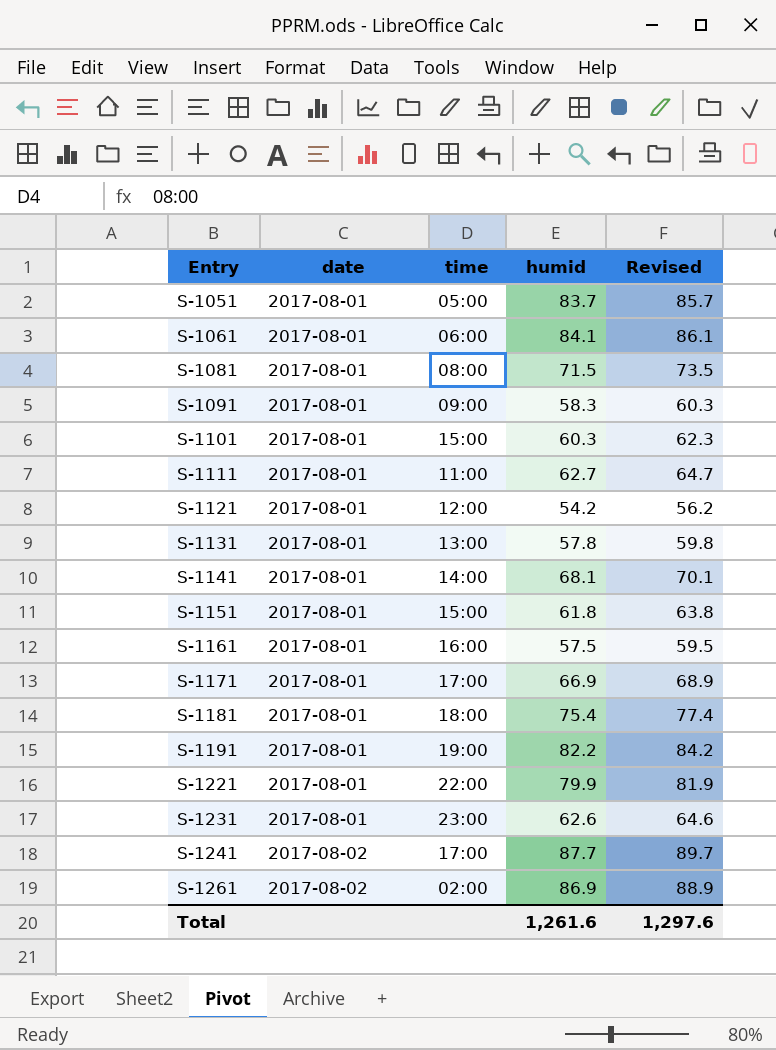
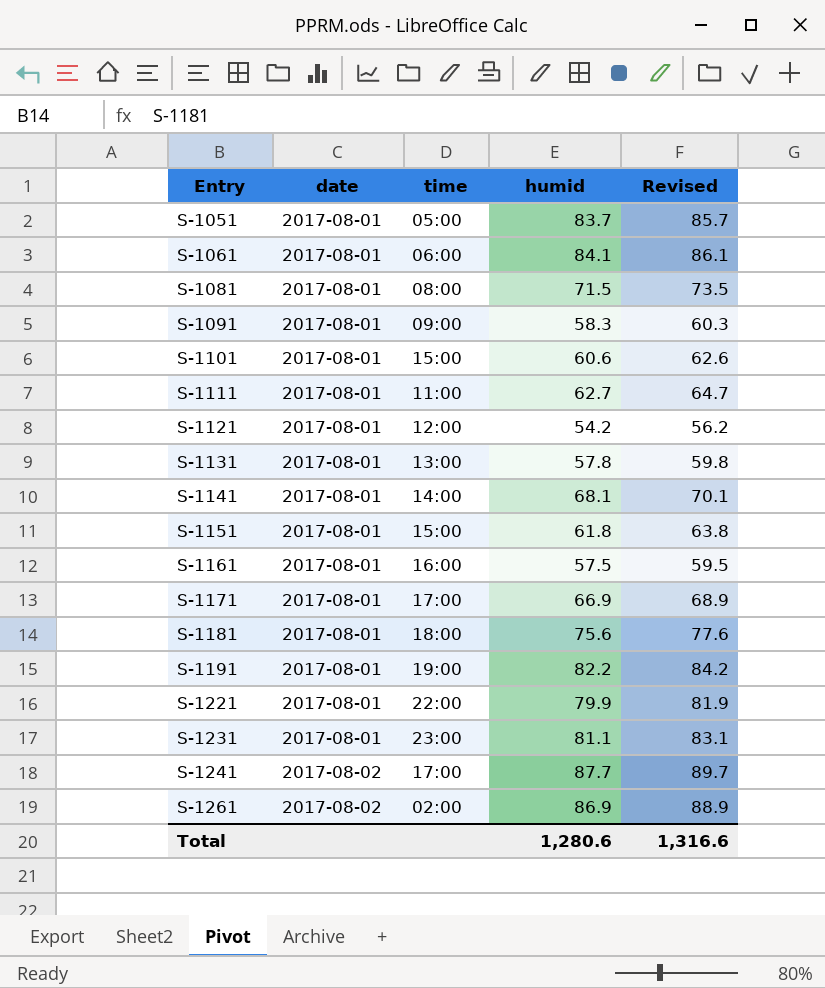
S-1101 | humid: 60.3 -> 60.6
S-1101 | Revised: 62.3 -> 62.6
S-1181 | humid: 75.4 -> 75.6
S-1181 | Revised: 77.4 -> 77.6
S-1231 | humid: 62.6 -> 81.1
S-1231 | Revised: 64.6 -> 83.1
Total | humid: 1,261.6 -> 1,280.6
Total | Revised: 1,297.6 -> 1,316.6

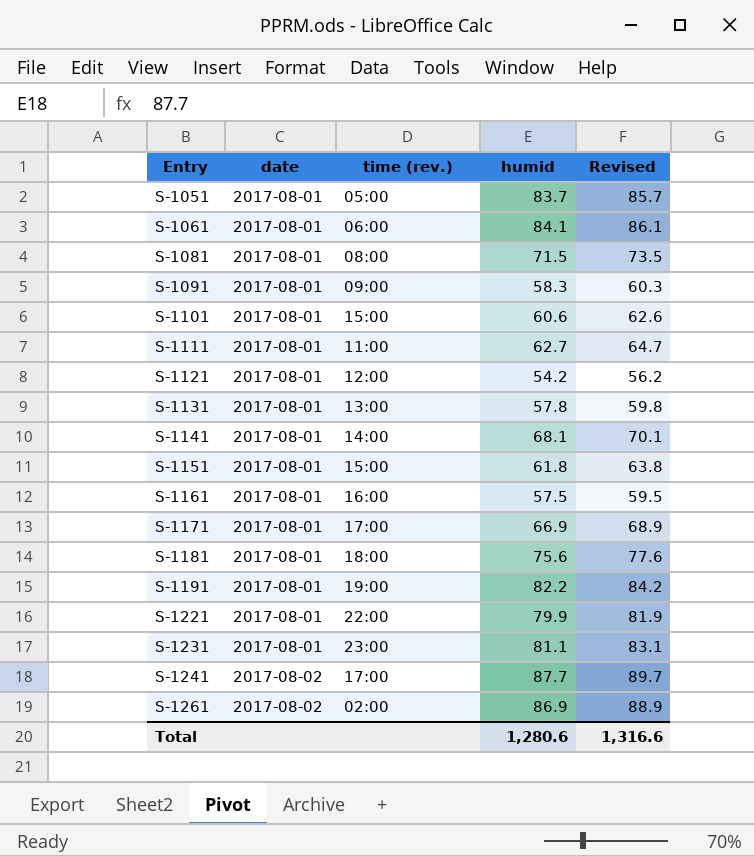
column name: time -> time (rev.)

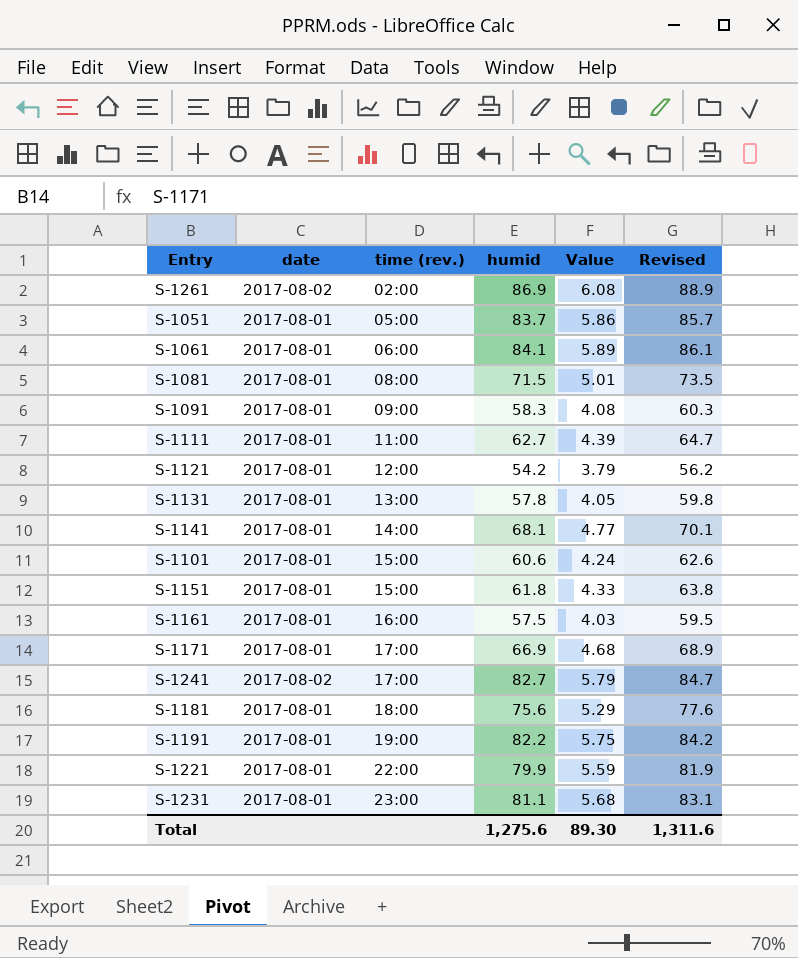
row order: Entry ascending -> time (rev.) ascending
column Value | formula: none -> [humid] * 0.07
S-1241 | humid: 87.7 -> 82.7
S-1241 | Revised: 89.7 -> 84.7
Total | humid: 1,280.6 -> 1,275.6
Total | Revised: 1,316.6 -> 1,311.6

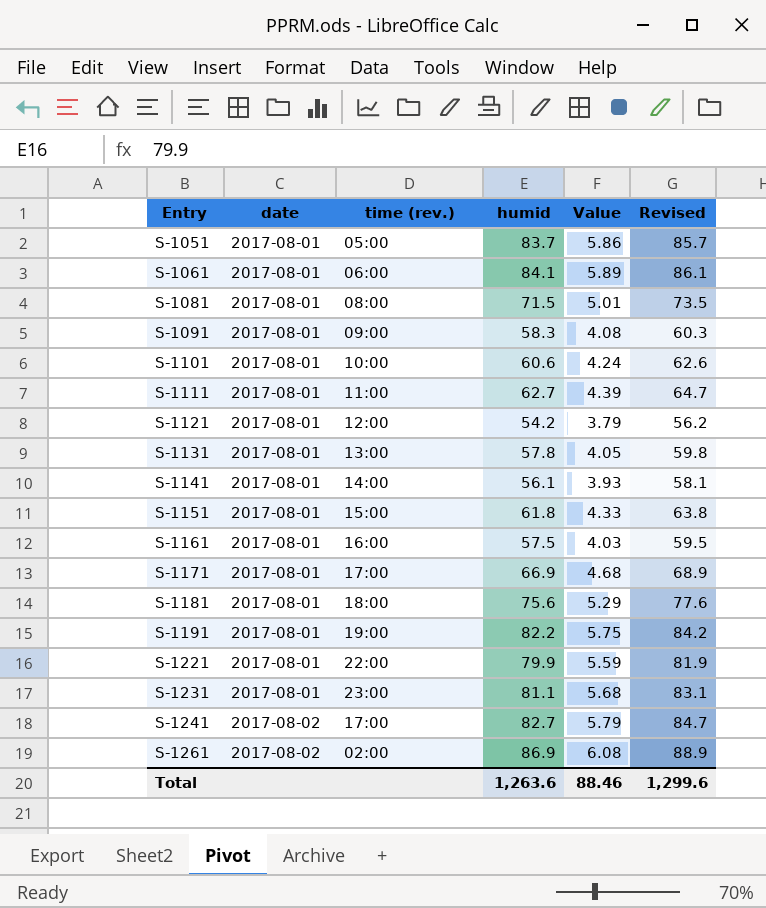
row order: time (rev.) ascending -> Entry ascending
S-1101 | time (rev.): 15:00 -> 10:00
S-1141 | humid: 68.1 -> 56.1
S-1141 | Value: 4.77 -> 3.93
S-1141 | Revised: 70.1 -> 58.1
Total | humid: 1,275.6 -> 1,263.6
Total | Value: 89.30 -> 88.46
Total | Revised: 1,311.6 -> 1,299.6

